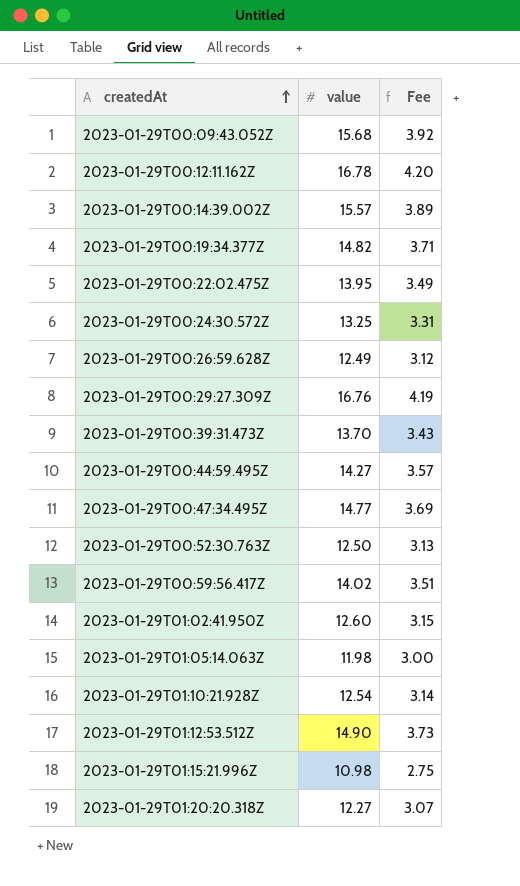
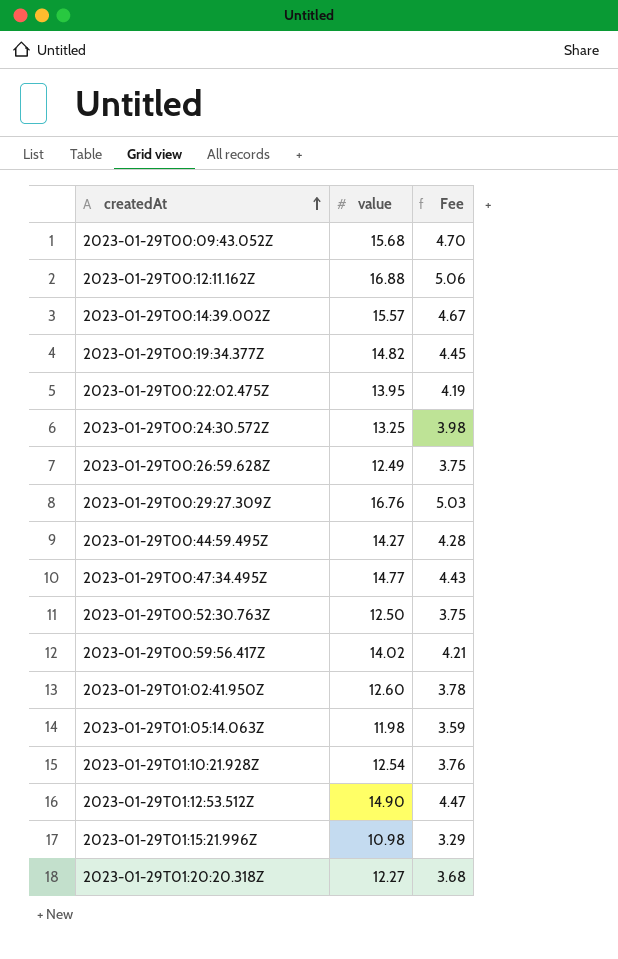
column Fee | formula: [value] * 0.25 -> [value] * 0.3
row 2023-01-29T00:39:31.473Z: 13.70 | 3.43 -> none
2023-01-29T00:12:11.162Z | value: 16.78 -> 16.88

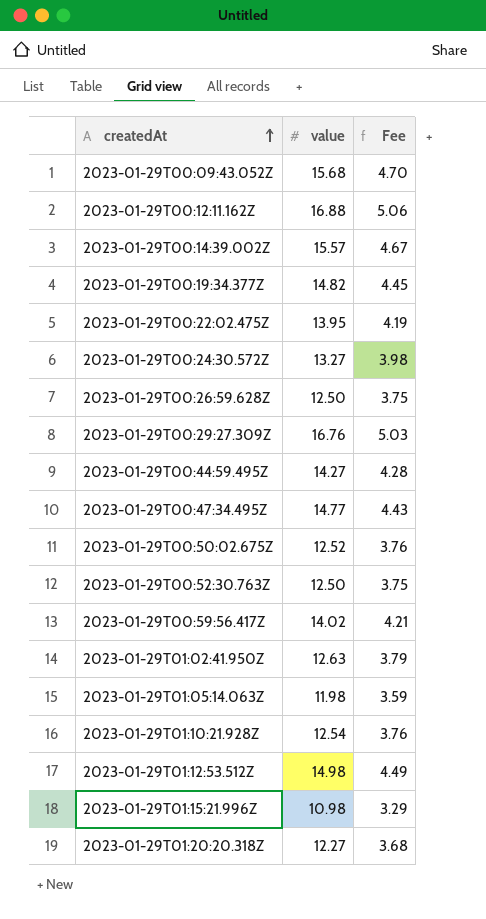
2023-01-29T00:24:30.572Z | value: 13.25 -> 13.27
2023-01-29T00:26:59.628Z | value: 12.49 -> 12.50
row 2023-01-29T00:50:02.675Z: none -> 12.52 | 3.76
2023-01-29T01:02:41.950Z | value: 12.60 -> 12.63
2023-01-29T01:02:41.950Z | Fee: 3.78 -> 3.79
2023-01-29T01:12:53.512Z | value: 14.90 -> 14.98
2023-01-29T01:12:53.512Z | Fee: 4.47 -> 4.49

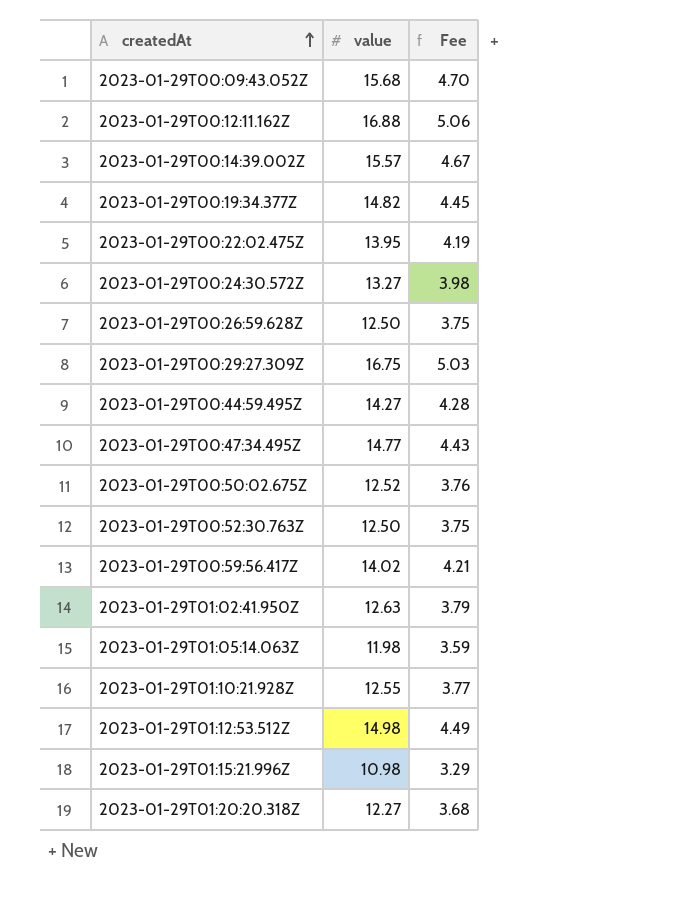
2023-01-29T00:29:27.309Z | value: 16.76 -> 16.75
2023-01-29T01:10:21.928Z | value: 12.54 -> 12.55
2023-01-29T01:10:21.928Z | Fee: 3.76 -> 3.77

